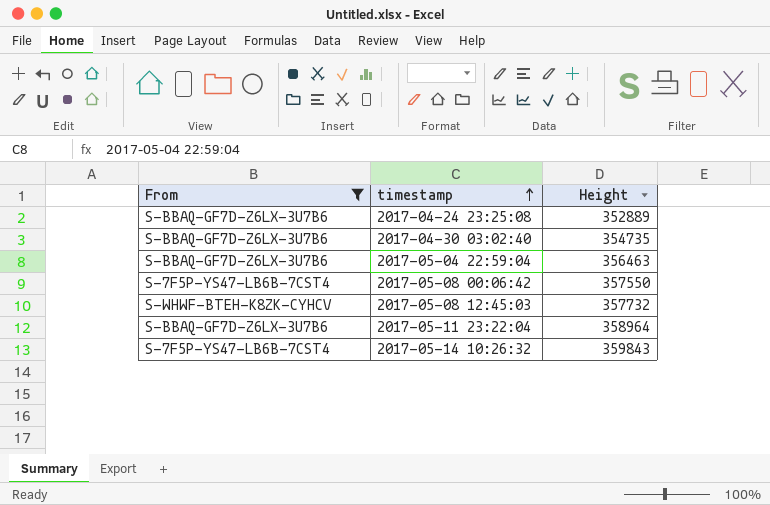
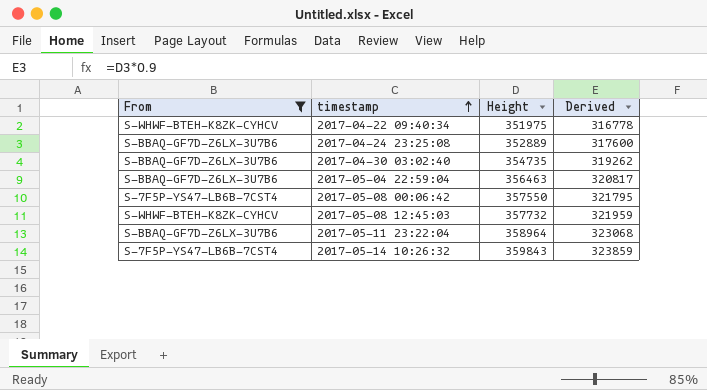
column Derived | formula: none -> [Height] * 0.9
row 2017-04-22 09:40:34: none -> S-WHWF-BTEH-K8ZK-CYHCV | 351975 | 316778

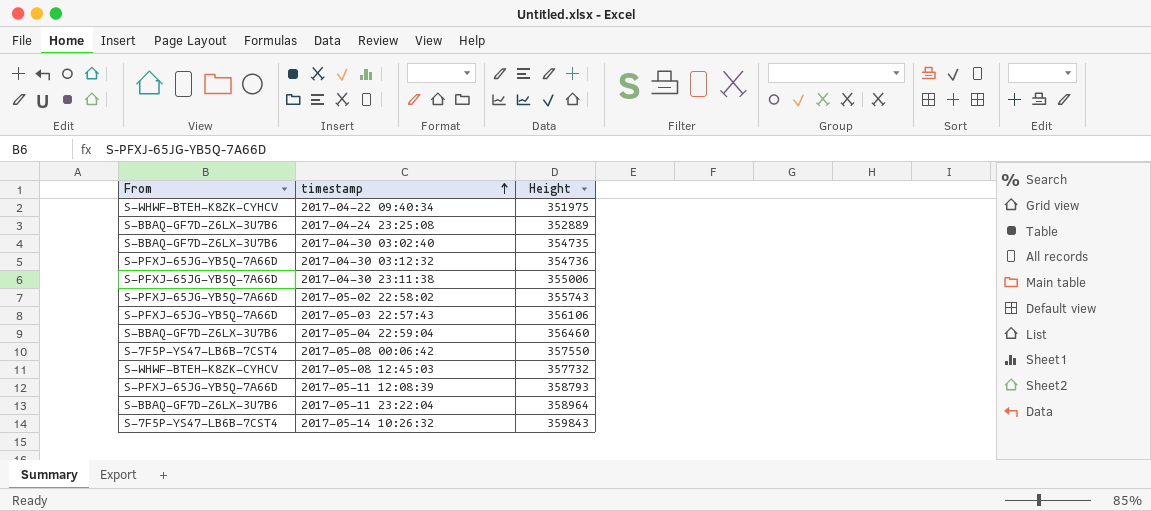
filter: From != S-PFXJ-65JG-YB5Q-7A66D -> none
column Derived | formula: [Height] * 0.9 -> none
2017-05-04 22:59:04 | Height: 356463 -> 356460

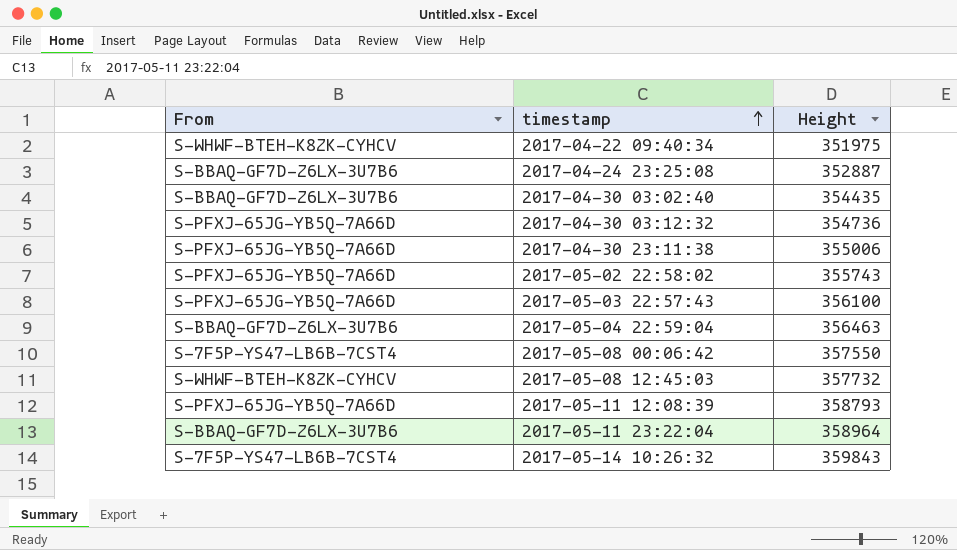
2017-04-24 23:25:08 | Height: 352889 -> 352887
2017-04-30 03:02:40 | Height: 354735 -> 354435
2017-05-03 22:57:43 | Height: 356106 -> 356100
2017-05-04 22:59:04 | Height: 356460 -> 356463

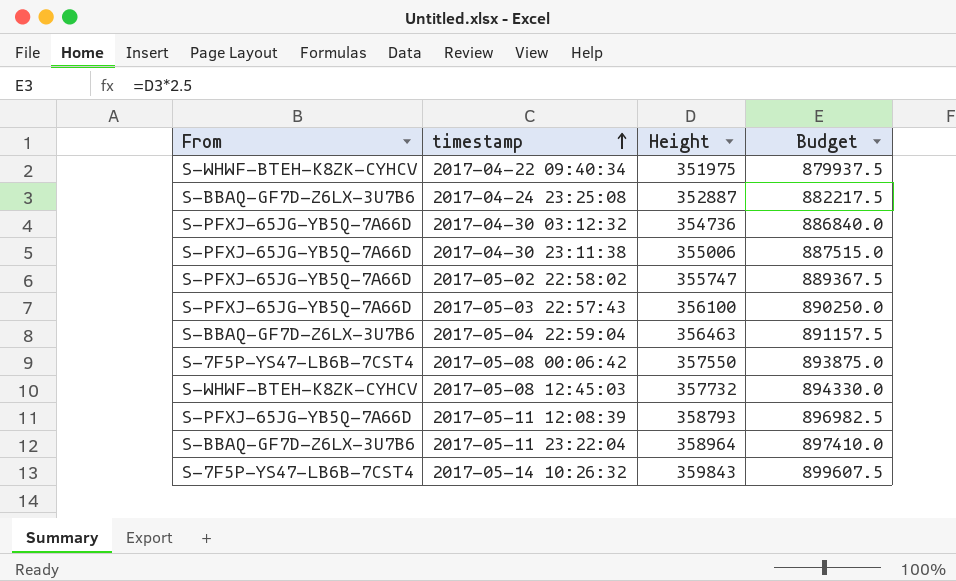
column Budget | formula: none -> [Height] * 2.5
row 2017-04-30 03:02:40: S-BBAQ-GF7D-Z6LX-3U7B6 | 354435 -> none
2017-05-02 22:58:02 | Height: 355743 -> 355747

